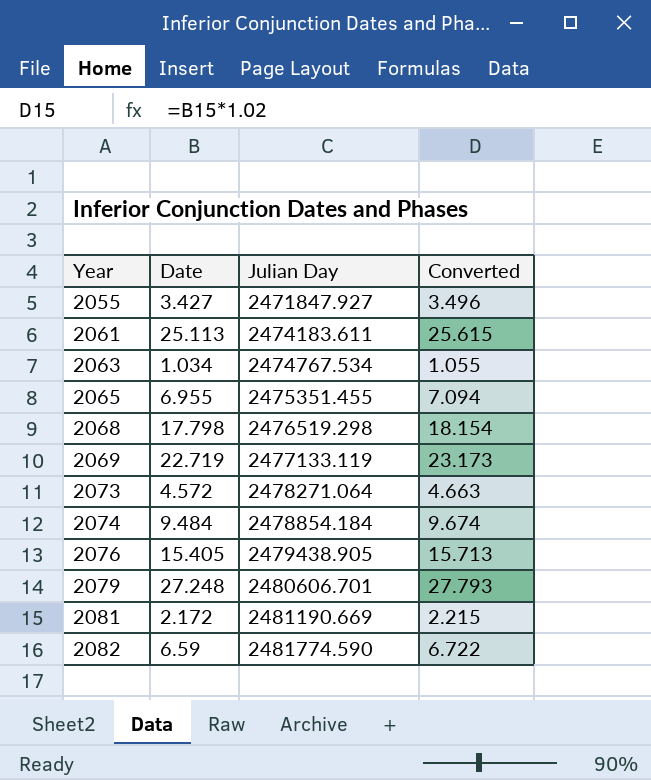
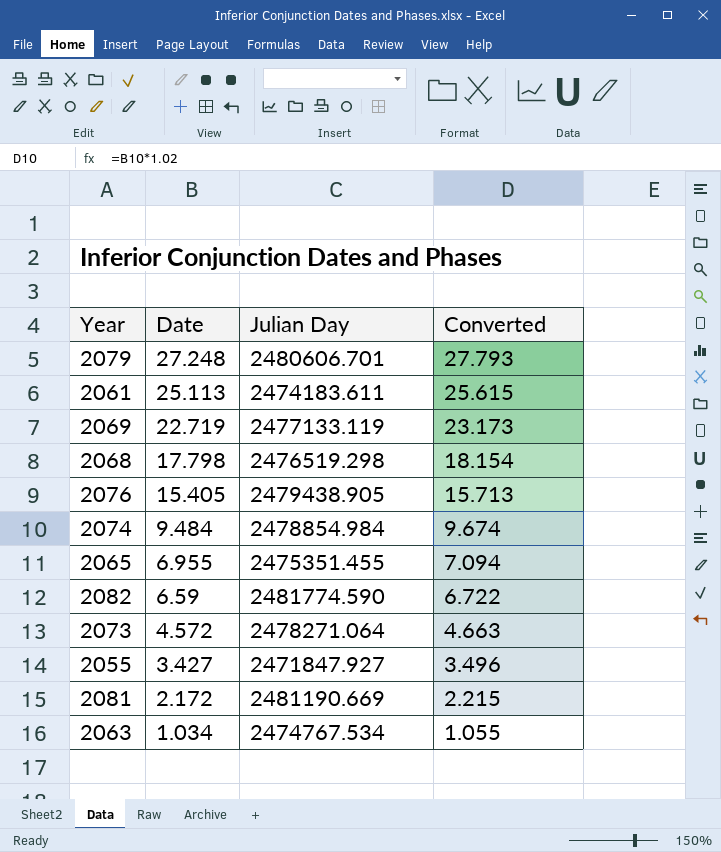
row order: Year ascending -> Date descending
2074 | Julian Day: 2478854.184 -> 2478854.984

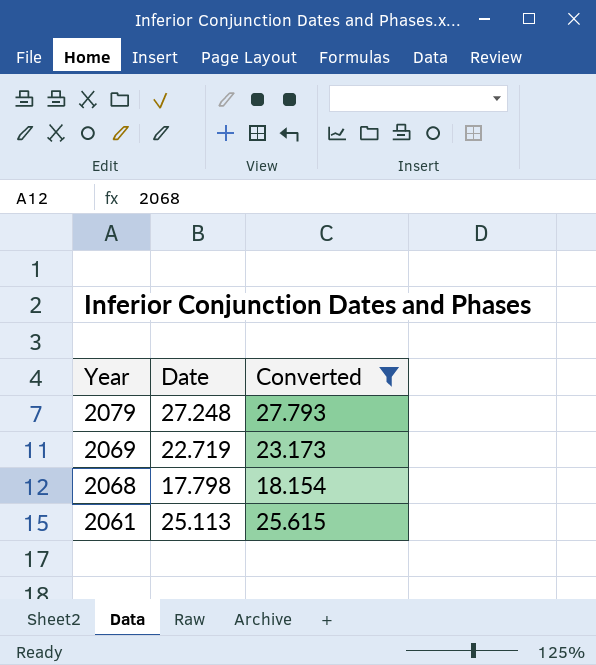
filter: none -> Converted >= 18.154
row order: Date descending -> Year descending
column Julian Day | position: 3 -> none

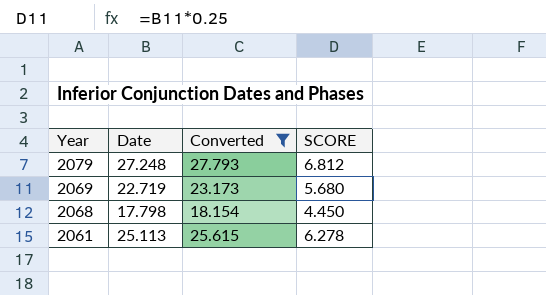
column SCORE | formula: none -> [Date] * 0.25

